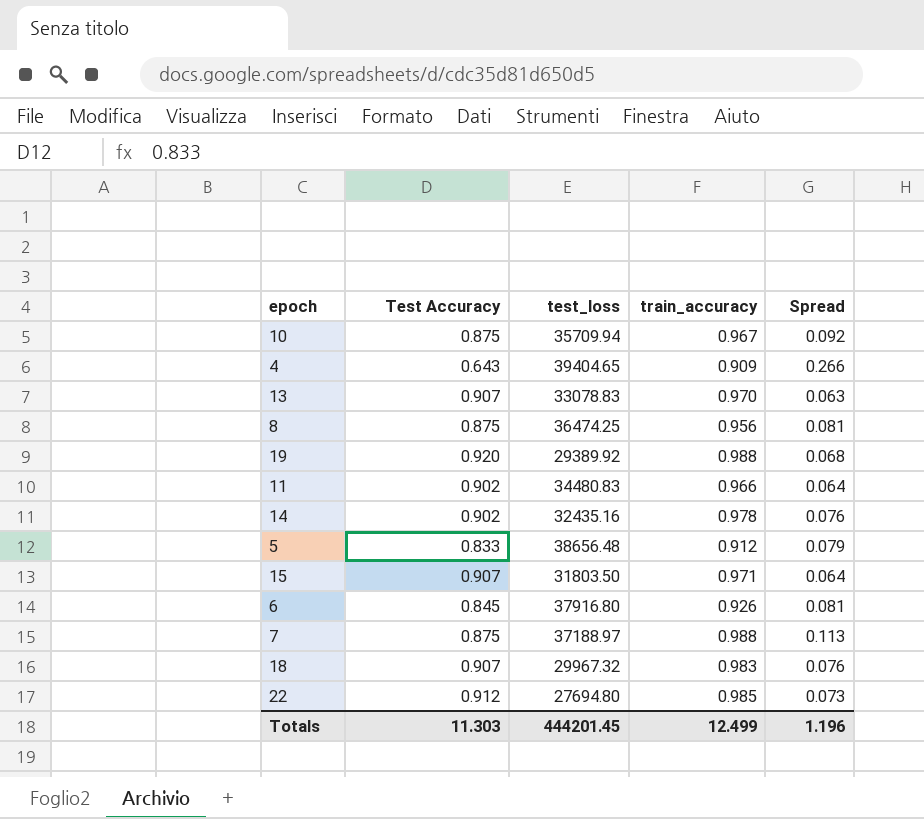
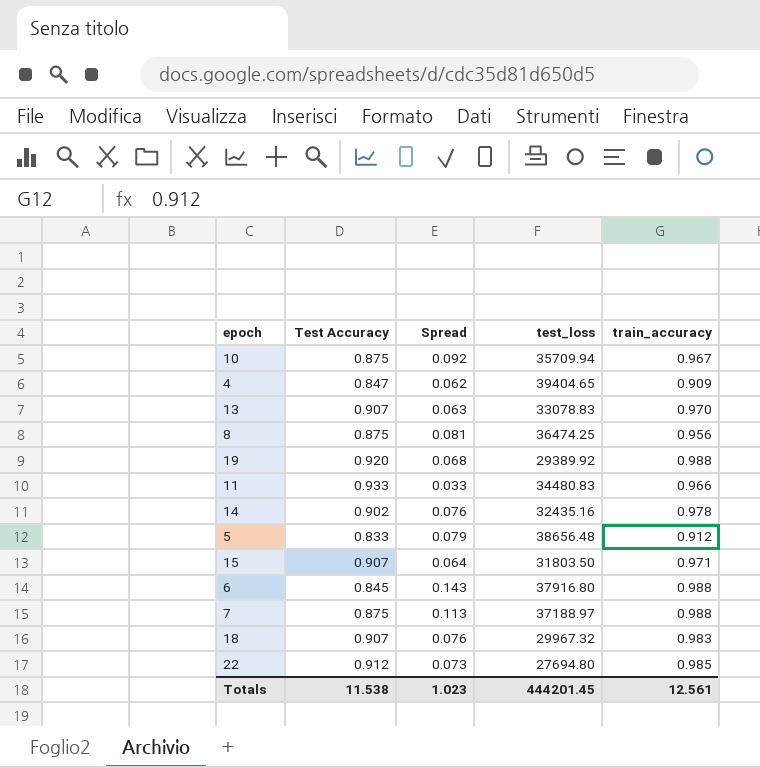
column Spread | position: 5 -> 3
4 | Test Accuracy: 0.643 -> 0.847
4 | Spread: 0.266 -> 0.062
11 | Test Accuracy: 0.902 -> 0.933
11 | Spread: 0.064 -> 0.033
6 | Spread: 0.081 -> 0.143
6 | train_accuracy: 0.926 -> 0.988
Totals | Test Accuracy: 11.303 -> 11.538
Totals | Spread: 1.196 -> 1.023
Totals | train_accuracy: 12.499 -> 12.561

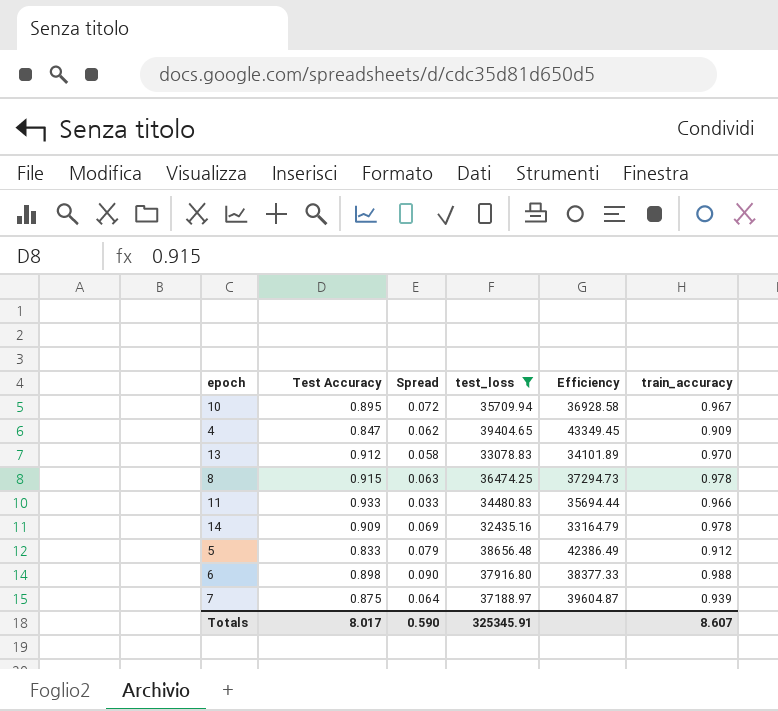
filter: none -> test_loss >= 32435.16
column Efficiency | formula: none -> [test_loss] / [train_accuracy]
10 | Test Accuracy: 0.875 -> 0.895
10 | Spread: 0.092 -> 0.072
13 | Test Accuracy: 0.907 -> 0.912
13 | Spread: 0.063 -> 0.058
8 | Test Accuracy: 0.875 -> 0.915
8 | Spread: 0.081 -> 0.063
8 | train_accuracy: 0.956 -> 0.978
14 | Test Accuracy: 0.902 -> 0.909
14 | Spread: 0.076 -> 0.069
6 | Test Accuracy: 0.845 -> 0.898
6 | Spread: 0.143 -> 0.090
7 | Spread: 0.113 -> 0.064
7 | train_accuracy: 0.988 -> 0.939
Totals | Test Accuracy: 11.538 -> 8.017
Totals | Spread: 1.023 -> 0.590
Totals | test_loss: 444201.45 -> 325345.91
Totals | train_accuracy: 12.561 -> 8.607

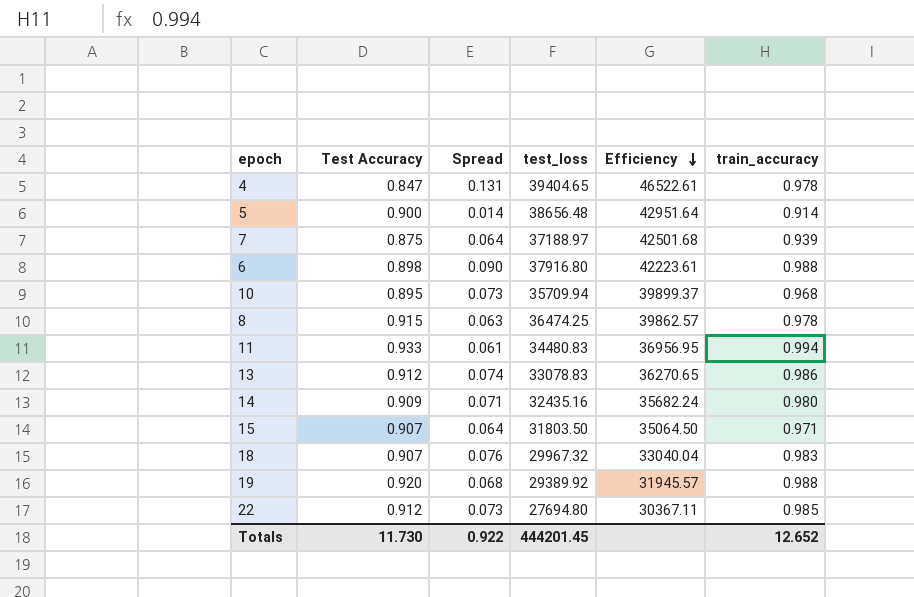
filter: test_loss >= 32435.16 -> none
row order: none -> Efficiency descending
column Efficiency | formula: [test_loss] / [train_accuracy] -> [test_loss] / [Test Accuracy]
4 | Spread: 0.062 -> 0.131
4 | train_accuracy: 0.909 -> 0.978
5 | Test Accuracy: 0.833 -> 0.900
5 | Spread: 0.079 -> 0.014
5 | train_accuracy: 0.912 -> 0.914
10 | Spread: 0.072 -> 0.073
10 | train_accuracy: 0.967 -> 0.968
11 | Spread: 0.033 -> 0.061
11 | train_accuracy: 0.966 -> 0.994
13 | Spread: 0.058 -> 0.074
13 | train_accuracy: 0.970 -> 0.986
14 | Spread: 0.069 -> 0.071
14 | train_accuracy: 0.978 -> 0.980
Totals | Test Accuracy: 8.017 -> 11.730
Totals | Spread: 0.590 -> 0.922
Totals | test_loss: 325345.91 -> 444201.45
Totals | train_accuracy: 8.607 -> 12.652

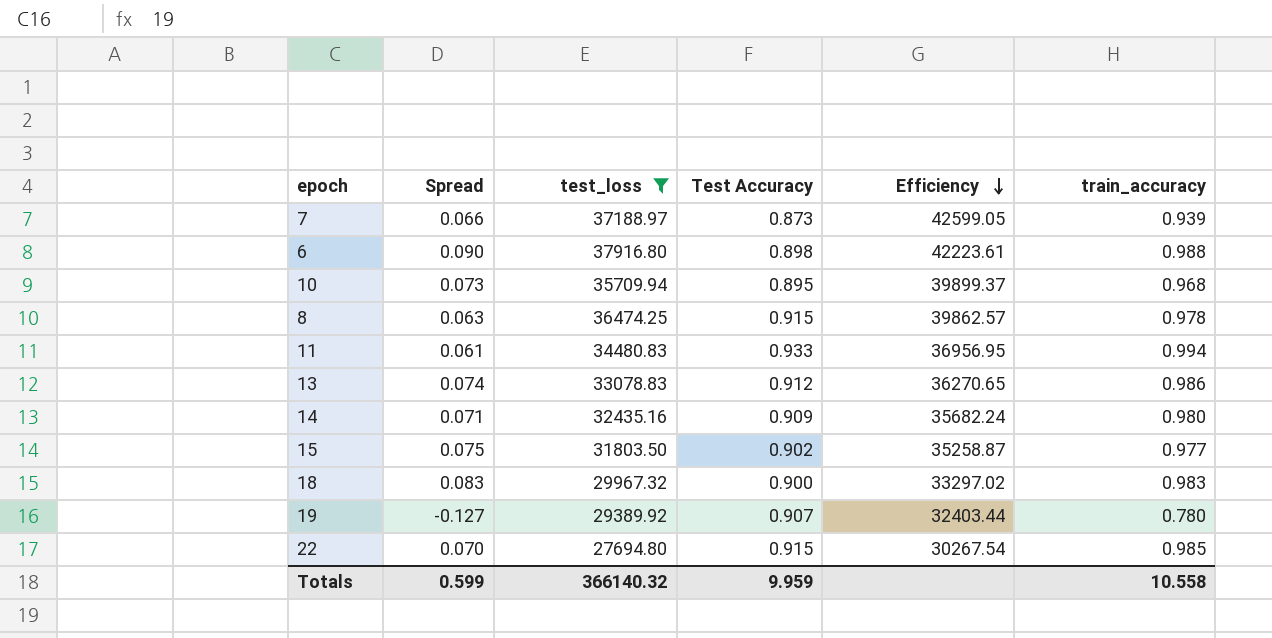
filter: none -> test_loss <= 37916.80
column Test Accuracy | position: 2 -> 4
7 | Spread: 0.064 -> 0.066
7 | Test Accuracy: 0.875 -> 0.873
7 | Efficiency: 42501.68 -> 42599.05
15 | Spread: 0.064 -> 0.075
15 | Test Accuracy: 0.907 -> 0.902
15 | Efficiency: 35064.50 -> 35258.87
15 | train_accuracy: 0.971 -> 0.977
18 | Spread: 0.076 -> 0.083
18 | Test Accuracy: 0.907 -> 0.900
18 | Efficiency: 33040.04 -> 33297.02
19 | Spread: 0.068 -> -0.127
19 | Test Accuracy: 0.920 -> 0.907
19 | Efficiency: 31945.57 -> 32403.44
19 | train_accuracy: 0.988 -> 0.780
22 | Spread: 0.073 -> 0.070
22 | Test Accuracy: 0.912 -> 0.915
22 | Efficiency: 30367.11 -> 30267.54
Totals | Spread: 0.922 -> 0.599
Totals | test_loss: 444201.45 -> 366140.32
Totals | Test Accuracy: 11.730 -> 9.959
Totals | train_accuracy: 12.652 -> 10.558

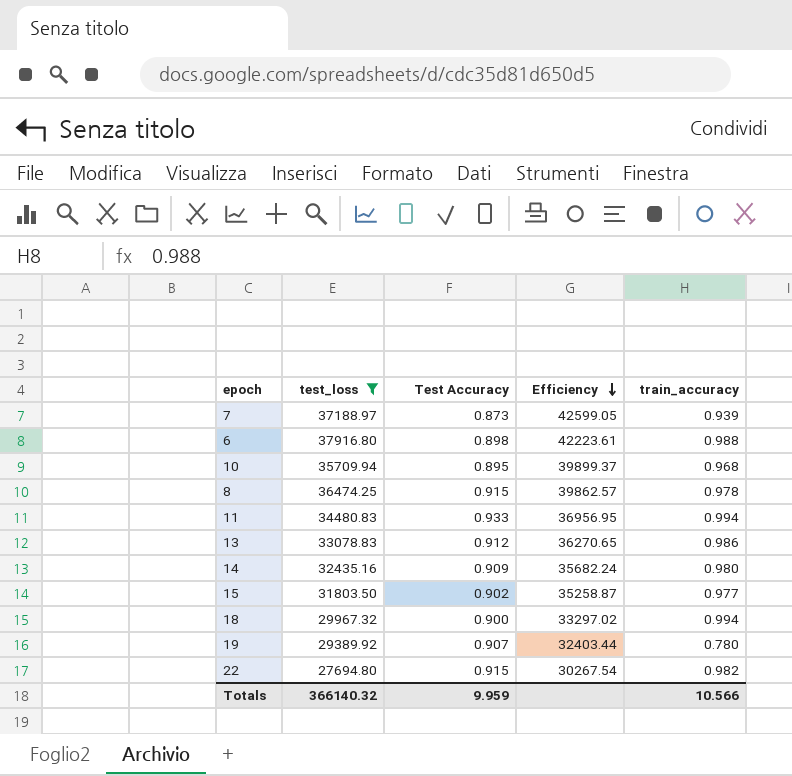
column Spread | formula: [train_accuracy] - [Test Accuracy] -> none
18 | train_accuracy: 0.983 -> 0.994
22 | train_accuracy: 0.985 -> 0.982
Totals | train_accuracy: 10.558 -> 10.566

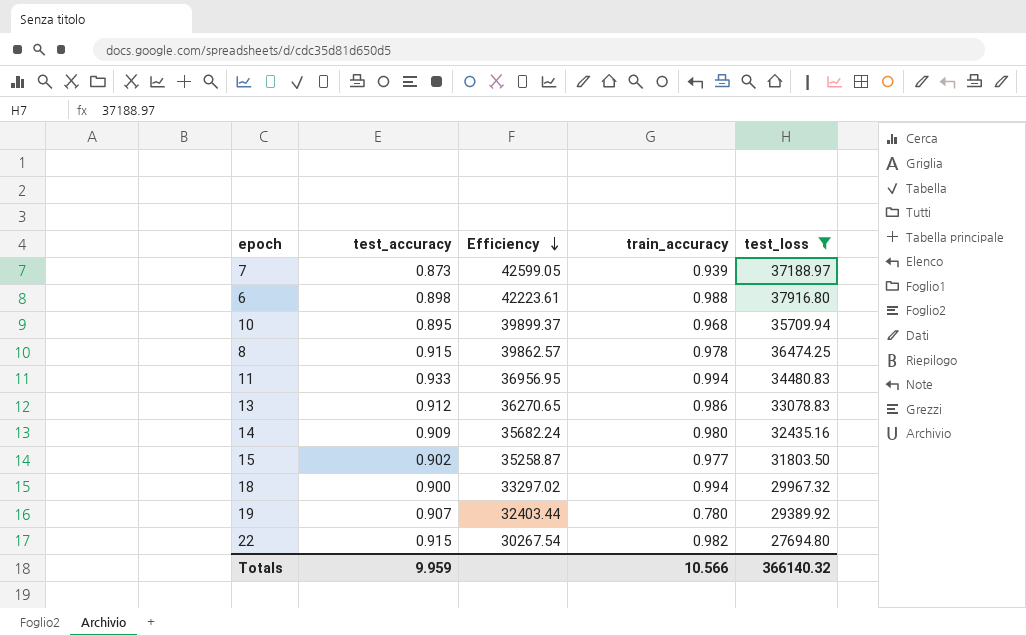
column name: Test Accuracy -> test_accuracy
column test_loss | position: 2 -> 5

